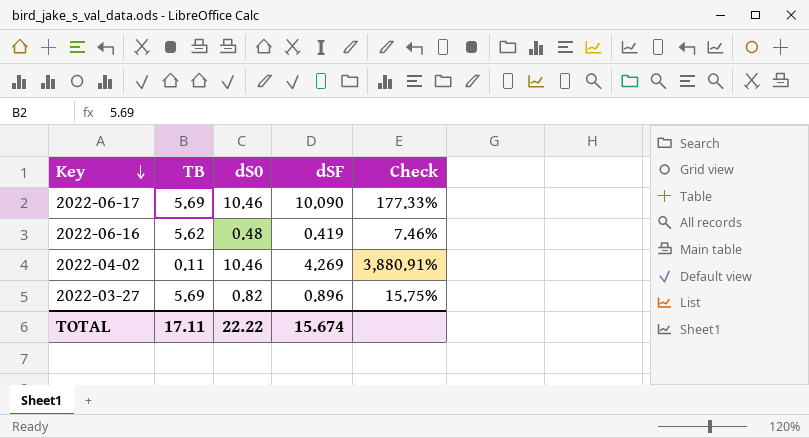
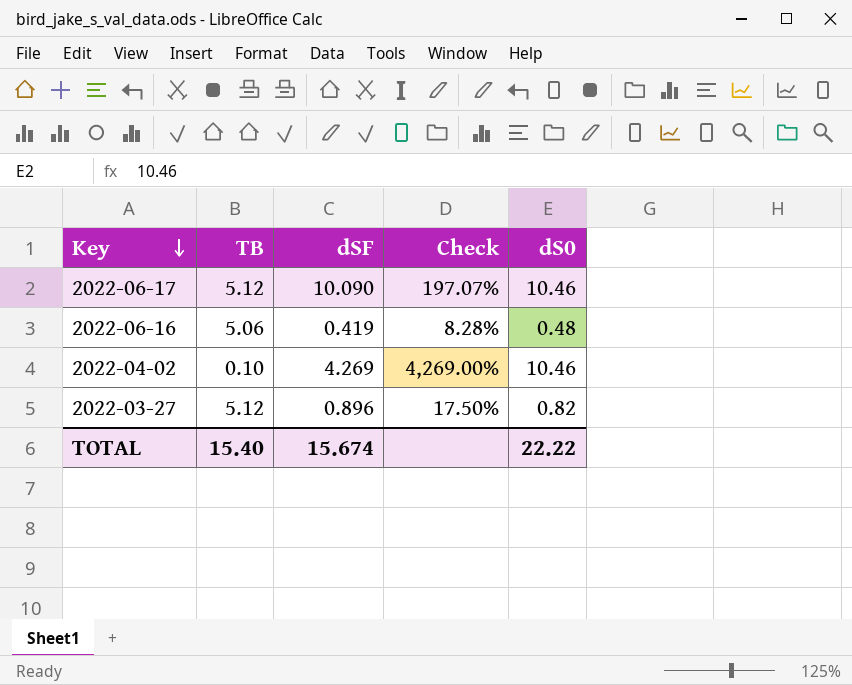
column dS0 | position: 3 -> 5
2022-06-17 | TB: 5.69 -> 5.12
2022-06-17 | Check: 177.33% -> 197.07%
2022-06-16 | TB: 5.62 -> 5.06
2022-06-16 | Check: 7.46% -> 8.28%
2022-04-02 | TB: 0.11 -> 0.10
2022-04-02 | Check: 3,880.91% -> 4,269.00%
2022-03-27 | TB: 5.69 -> 5.12
2022-03-27 | Check: 15.75% -> 17.50%
TOTAL | TB: 17.11 -> 15.40

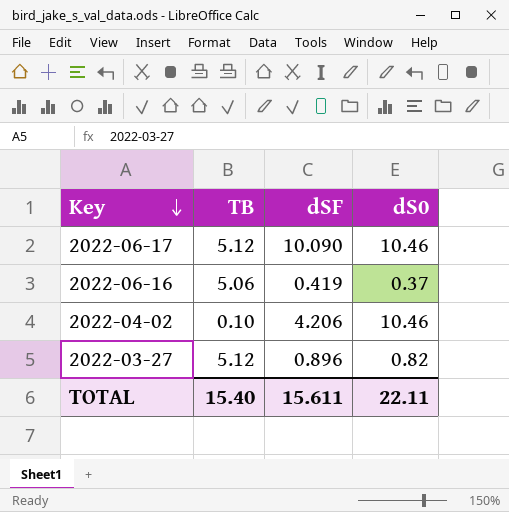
column Check | formula: [dSF] / [TB] -> none
2022-06-16 | dS0: 0.48 -> 0.37
2022-04-02 | dSF: 4.269 -> 4.206
TOTAL | dSF: 15.674 -> 15.611
TOTAL | dS0: 22.22 -> 22.11

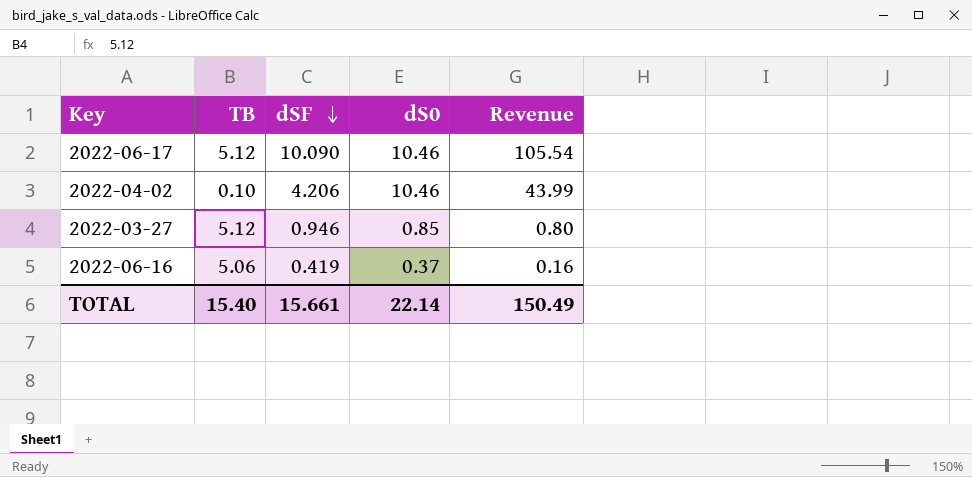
row order: Key descending -> dSF descending
column Revenue | formula: none -> [dSF] * [dS0]
2022-03-27 | dSF: 0.896 -> 0.946
2022-03-27 | dS0: 0.82 -> 0.85
TOTAL | dSF: 15.611 -> 15.661
TOTAL | dS0: 22.11 -> 22.14

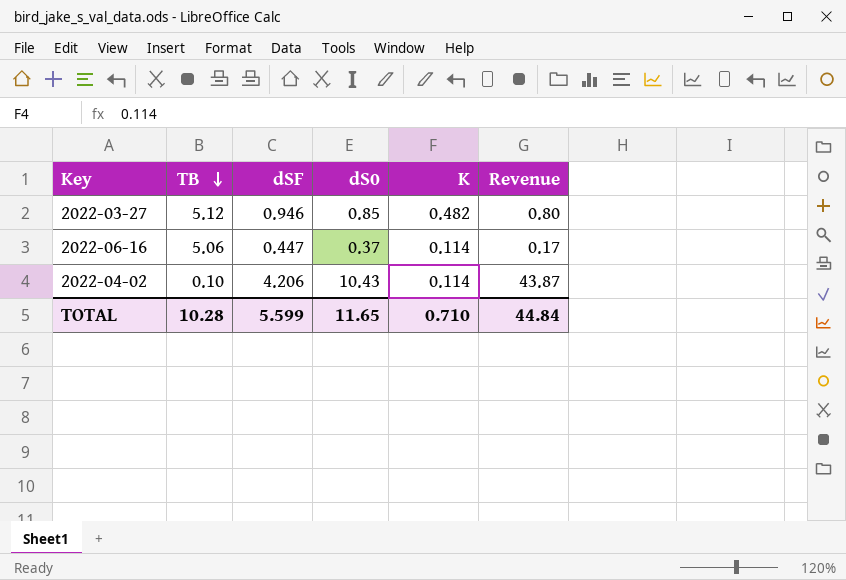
row order: dSF descending -> TB descending
column K | position: none -> 5
row 2022-06-17: 5.12 | 10.090 | 10.46 | 105.54 -> none
2022-06-16 | dSF: 0.419 -> 0.447
2022-06-16 | Revenue: 0.16 -> 0.17
2022-04-02 | dS0: 10.46 -> 10.43
2022-04-02 | Revenue: 43.99 -> 43.87
TOTAL | TB: 15.40 -> 10.28
TOTAL | dSF: 15.661 -> 5.599
TOTAL | dS0: 22.14 -> 11.65
TOTAL | Revenue: 150.49 -> 44.84

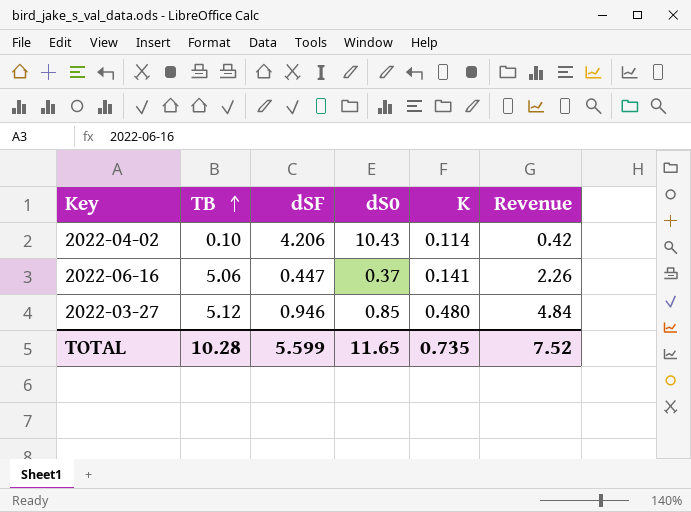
row order: TB descending -> TB ascending
column Revenue | formula: [dSF] * [dS0] -> [TB] * [dSF]
2022-06-16 | K: 0.114 -> 0.141
2022-03-27 | K: 0.482 -> 0.480
TOTAL | K: 0.710 -> 0.735
TOTAL | Revenue: 44.84 -> 7.52

